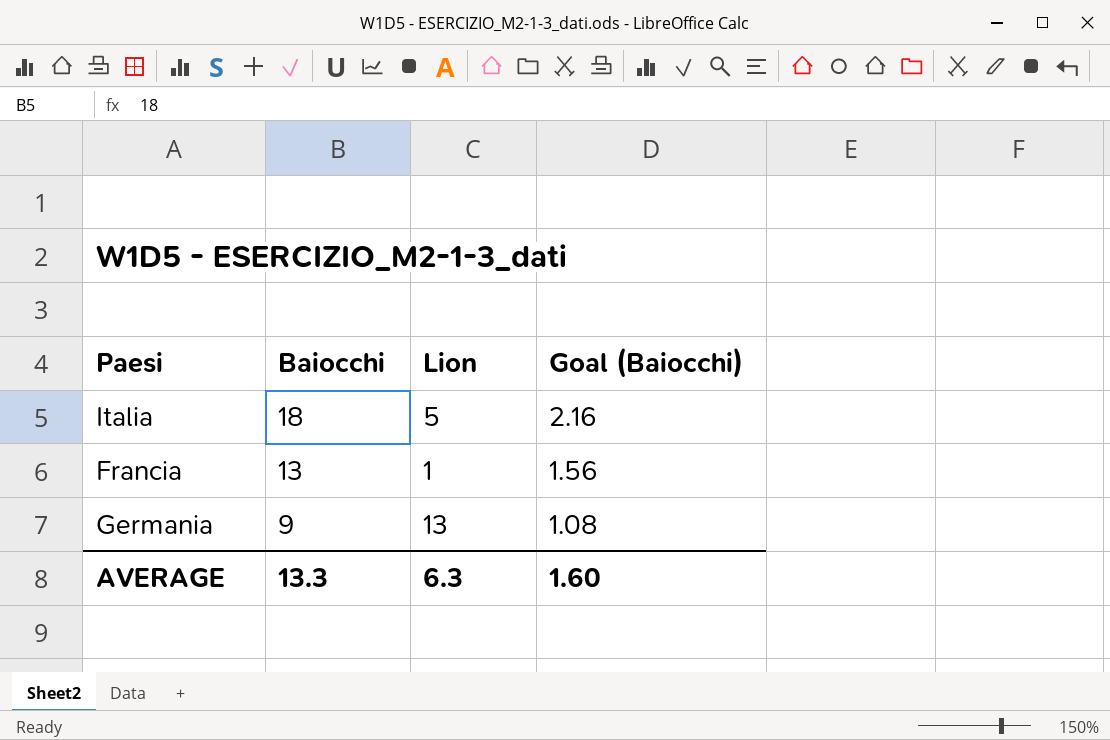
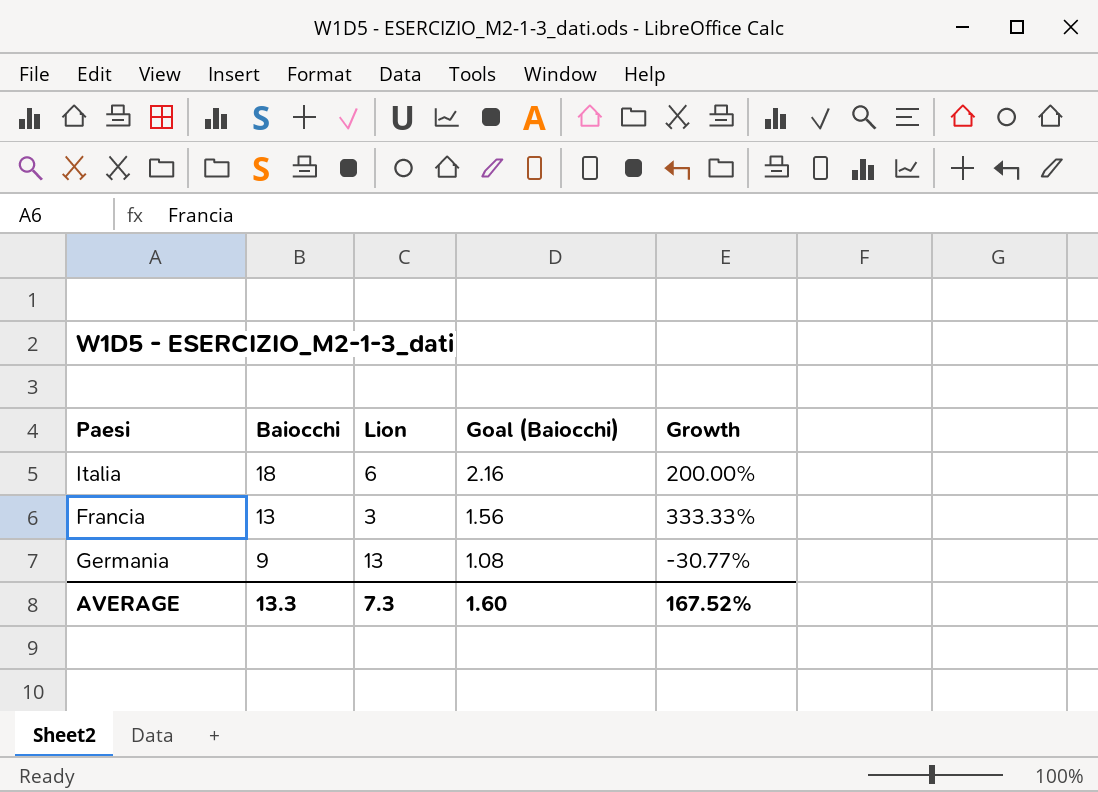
column Growth | formula: none -> ([Baiocchi] - [Lion]) / [Lion]
Italia | Lion: 5 -> 6
Francia | Lion: 1 -> 3
AVERAGE | Lion: 6.3 -> 7.3

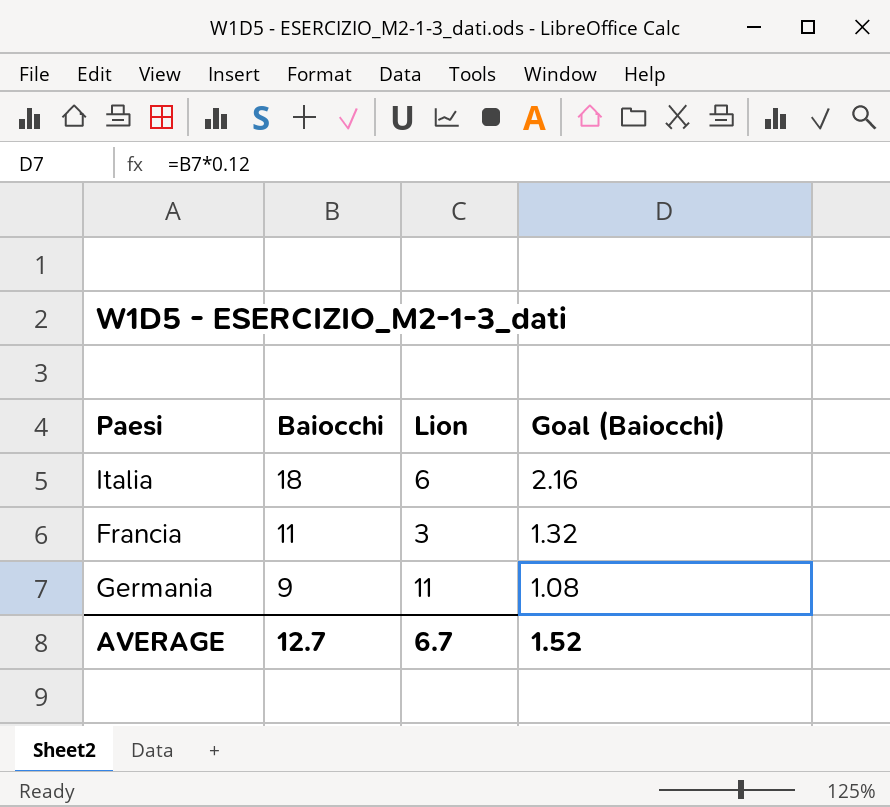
column Growth | formula: ([Baiocchi] - [Lion]) / [Lion] -> none
Francia | Baiocchi: 13 -> 11
Francia | Goal (Baiocchi): 1.56 -> 1.32
Germania | Lion: 13 -> 11
AVERAGE | Baiocchi: 13.3 -> 12.7
AVERAGE | Lion: 7.3 -> 6.7
AVERAGE | Goal (Baiocchi): 1.60 -> 1.52

